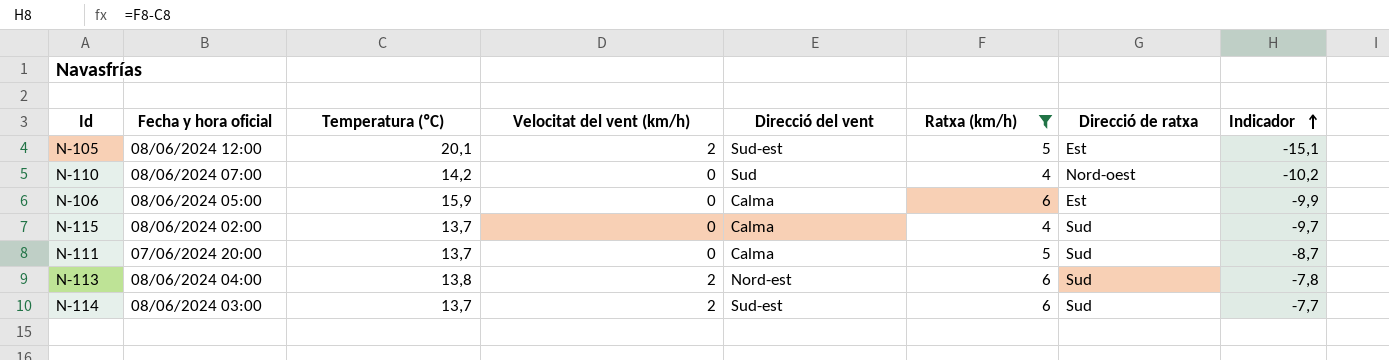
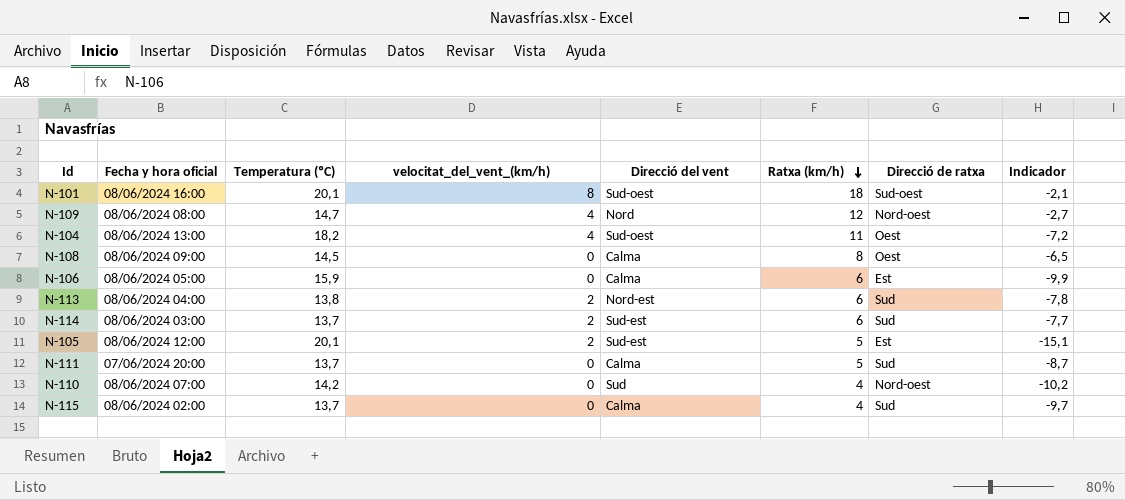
filter: Ratxa (km/h) <= 6 -> none
row order: Indicador ascending -> Ratxa (km/h) descending
column name: Velocitat del vent (km/h) -> velocitat_del_vent_(km/h)

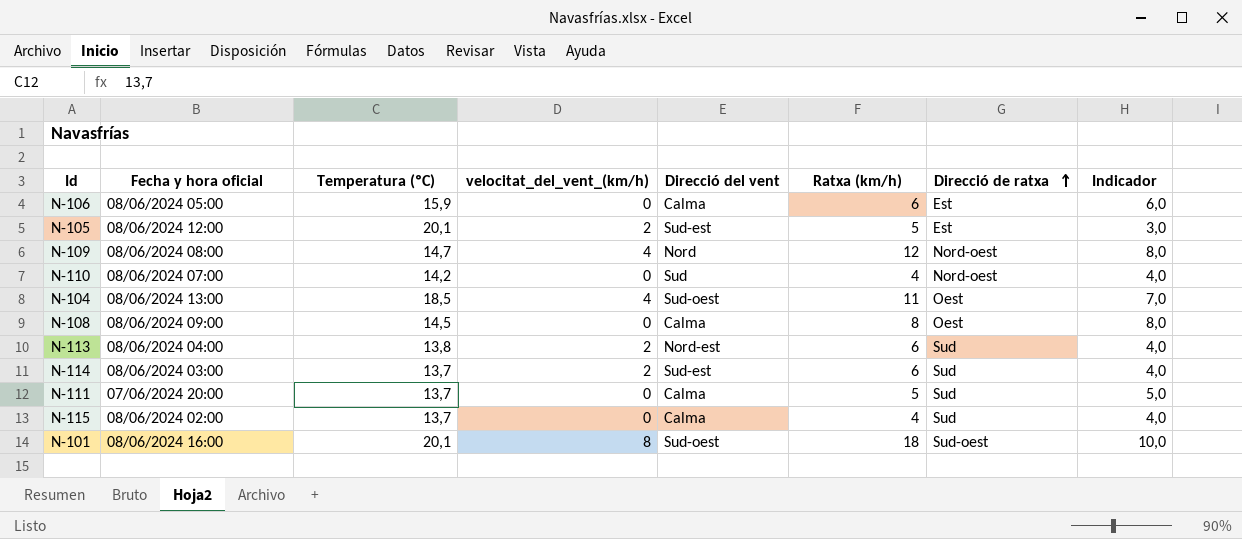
row order: Ratxa (km/h) descending -> Direcció de ratxa ascending
column Indicador | formula: [Ratxa (km/h)] - [Temperatura (ºC)] -> [Ratxa (km/h)] - [velocitat_del_vent_(km/h)]
N-104 | Temperatura (ºC): 18,2 -> 18,5

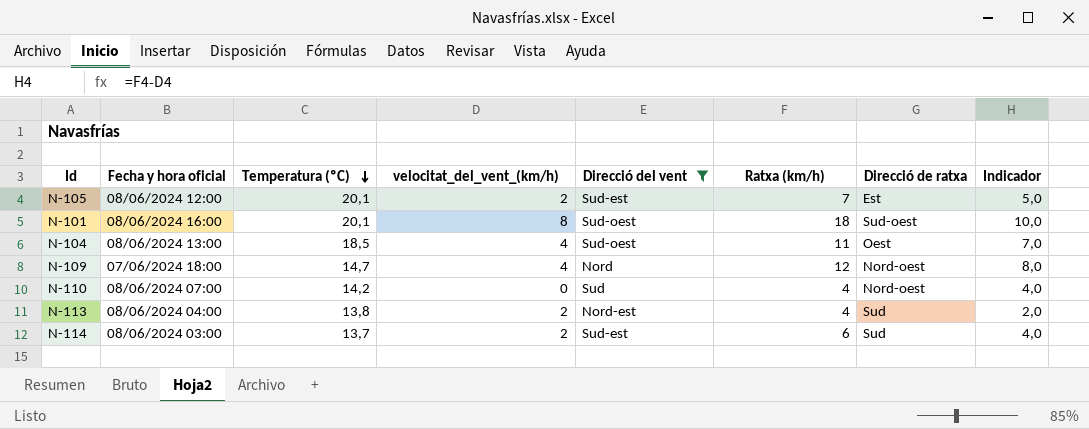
filter: none -> Direcció del vent != Calma
row order: Direcció de ratxa ascending -> Temperatura (ºC) descending
N-105 | Ratxa (km/h): 5 -> 7
N-105 | Indicador: 3,0 -> 5,0
N-109 | Fecha y hora oficial: 08/06/2024 08:00 -> 07/06/2024 18:00
N-113 | Ratxa (km/h): 6 -> 4
N-113 | Indicador: 4,0 -> 2,0

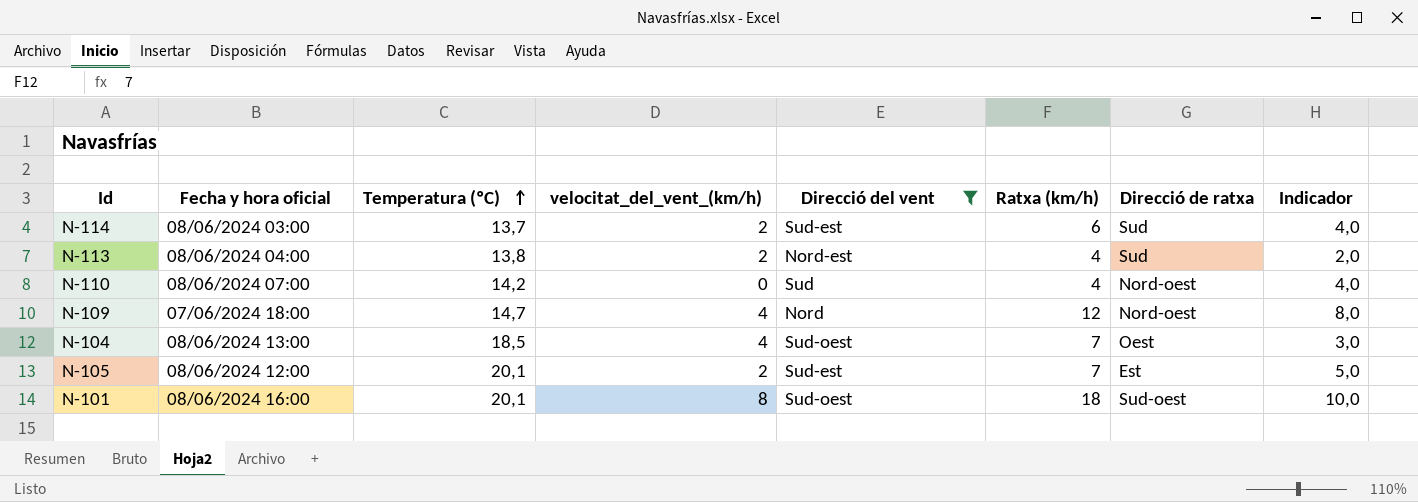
row order: Temperatura (ºC) descending -> Temperatura (ºC) ascending
N-104 | Ratxa (km/h): 11 -> 7
N-104 | Indicador: 7,0 -> 3,0

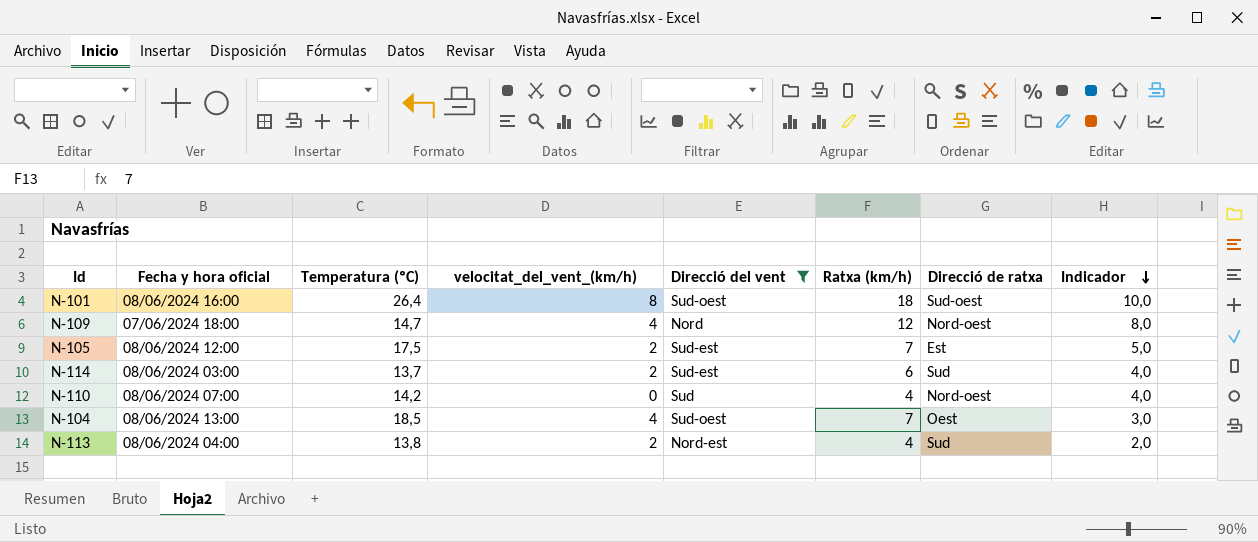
row order: Temperatura (ºC) ascending -> Indicador descending
N-101 | Temperatura (ºC): 20,1 -> 26,4
N-105 | Temperatura (ºC): 20,1 -> 17,5

